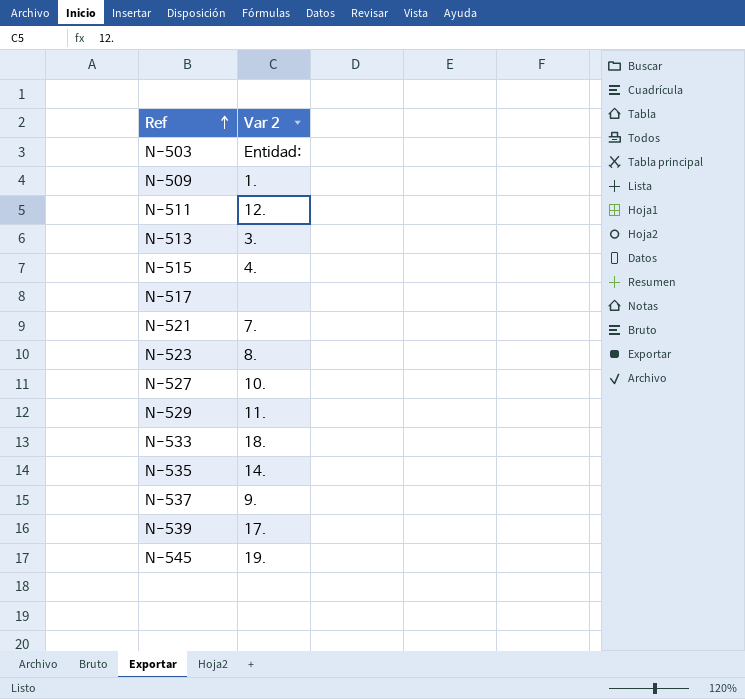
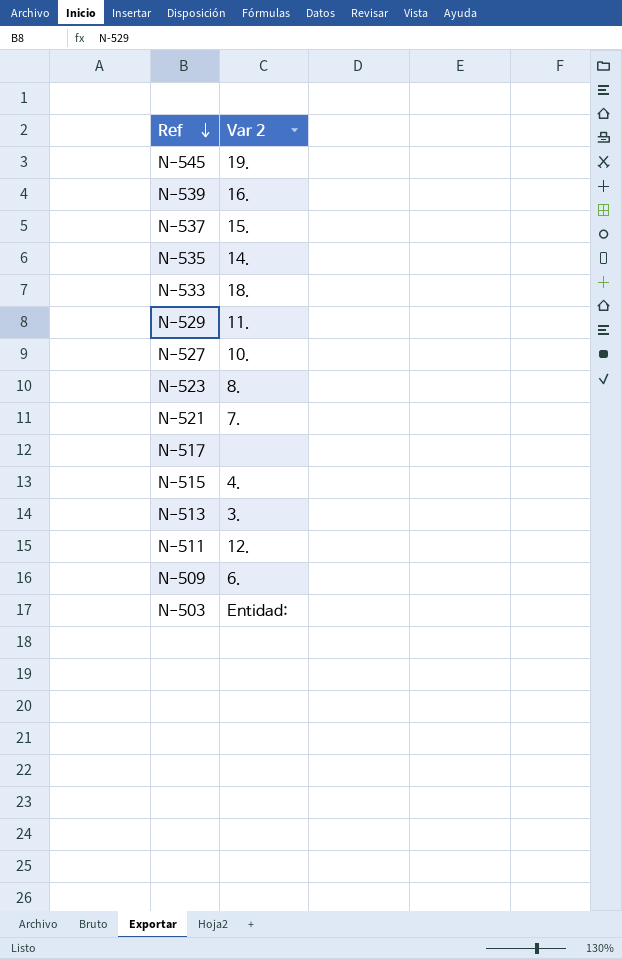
row order: Ref ascending -> Ref descending
N-539 | Var 2: 17. -> 16.
N-537 | Var 2: 9. -> 15.
N-509 | Var 2: 1. -> 6.

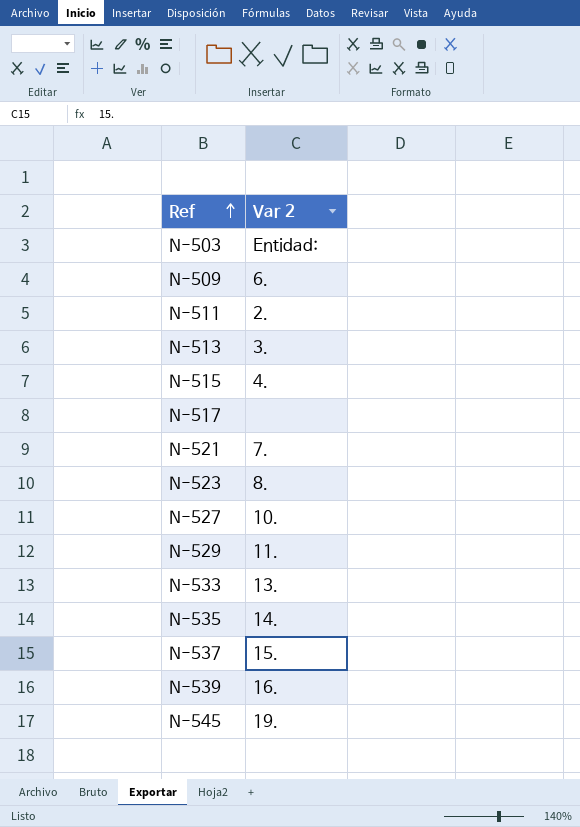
row order: Ref descending -> Ref ascending
N-511 | Var 2: 12. -> 2.
N-533 | Var 2: 18. -> 13.

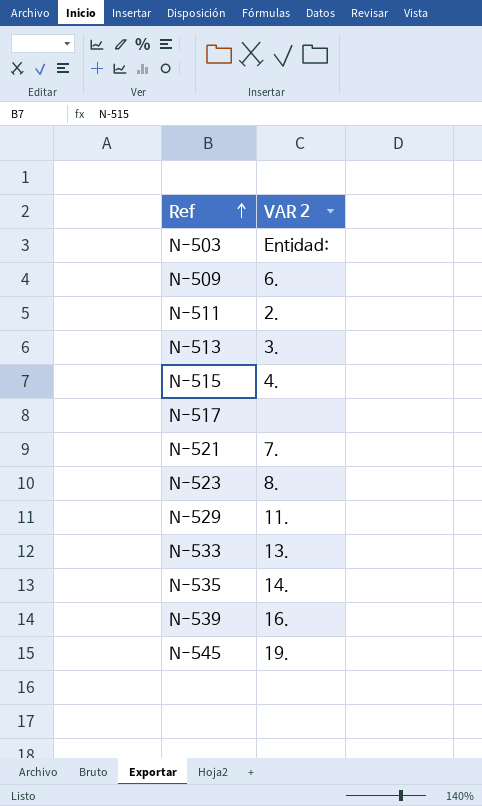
column name: Var 2 -> VAR 2
row N-527: 10. -> none
row N-537: 15. -> none

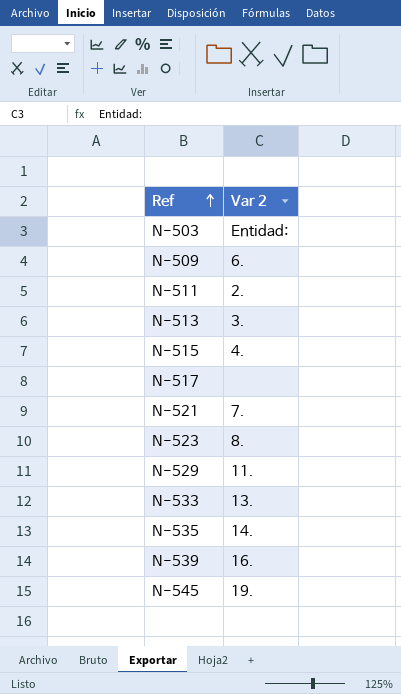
column name: VAR 2 -> Var 2

